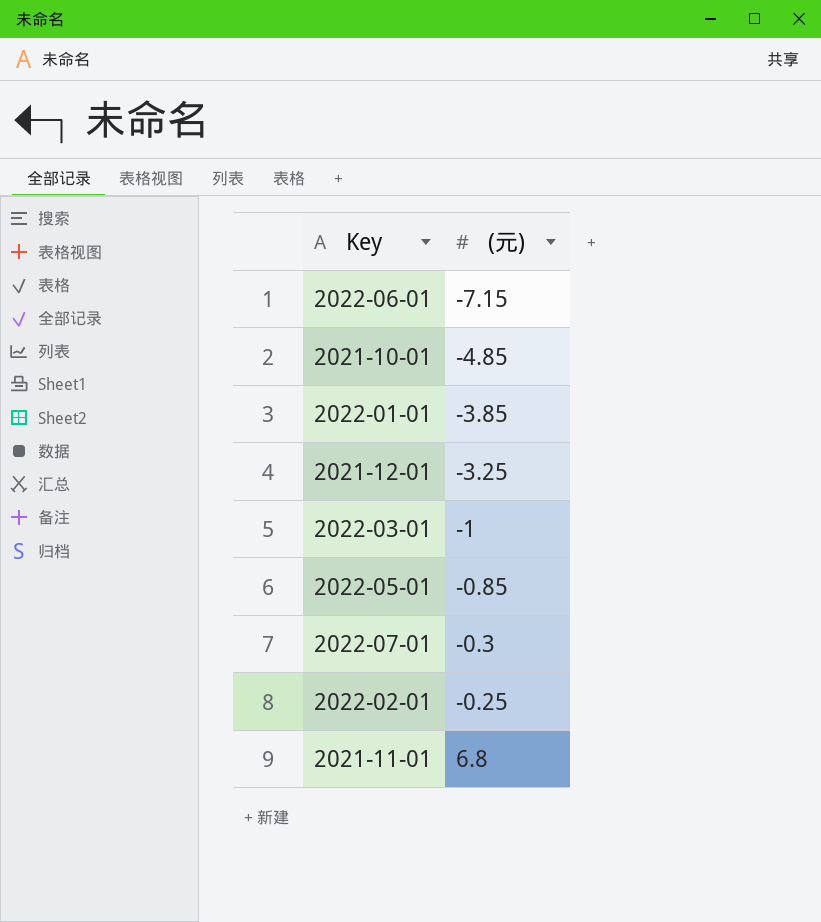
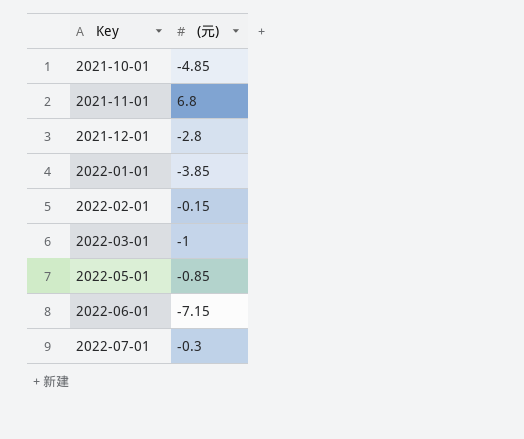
row order: (元) ascending -> Key ascending
2021-12-01 | (元): -3.25 -> -2.8
2022-02-01 | (元): -0.25 -> -0.15

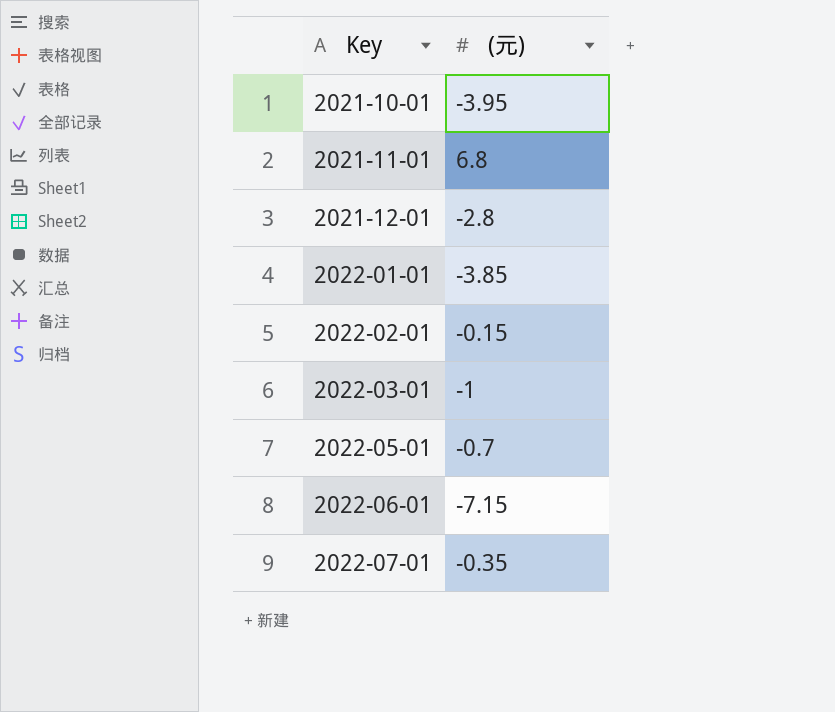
2021-10-01 | (元): -4.85 -> -3.95
2022-05-01 | (元): -0.85 -> -0.7
2022-07-01 | (元): -0.3 -> -0.35

